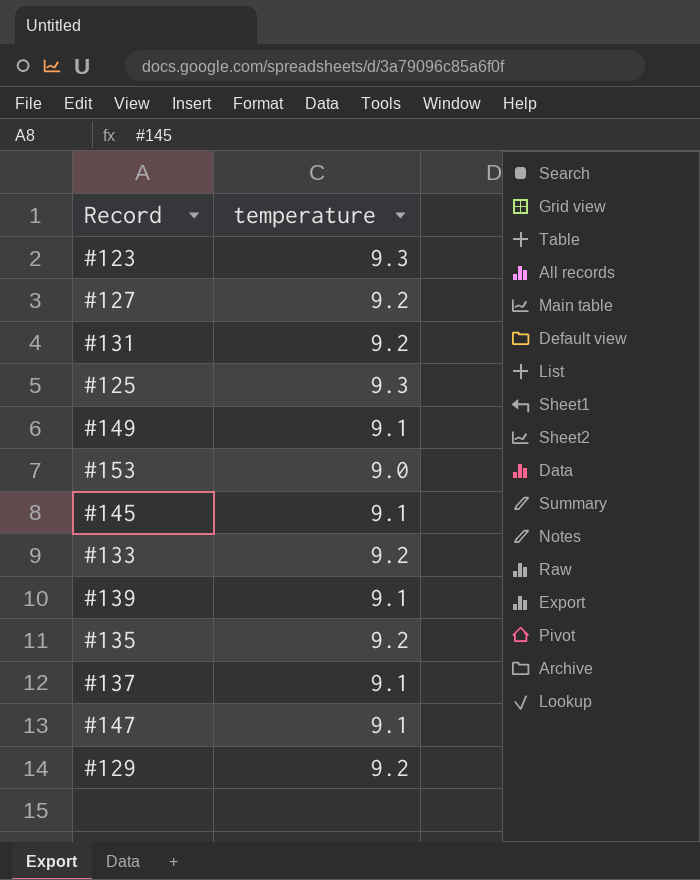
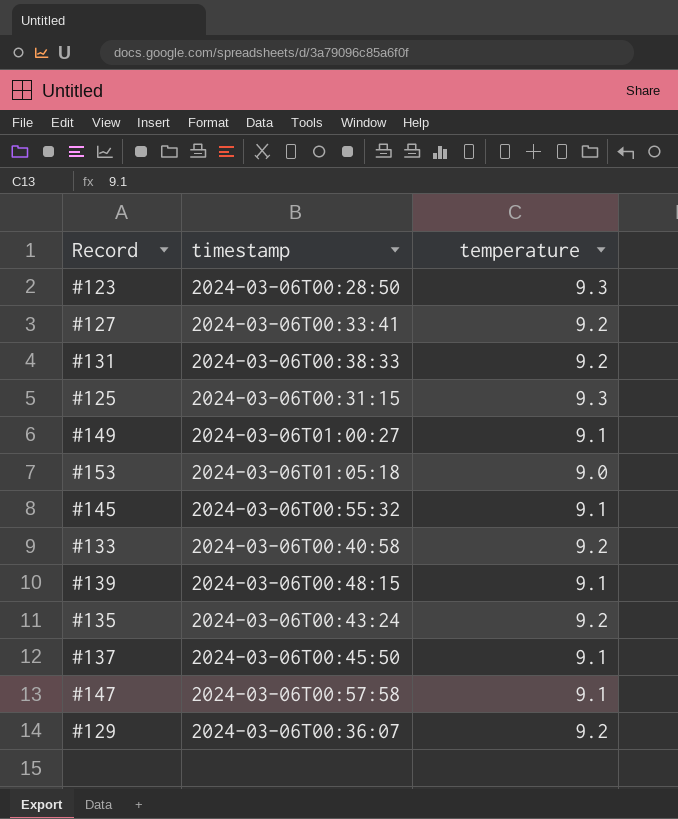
column timestamp | position: none -> 2

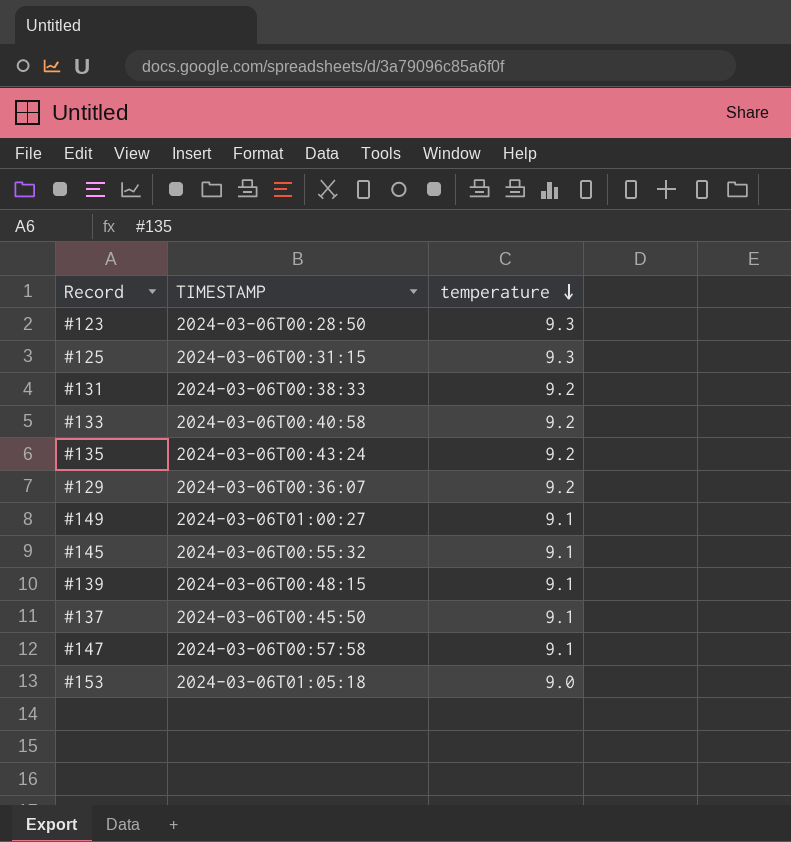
row order: none -> temperature descending
column name: timestamp -> TIMESTAMP
row #127: 2024-03-06T00:33:41 | 9.2 -> none

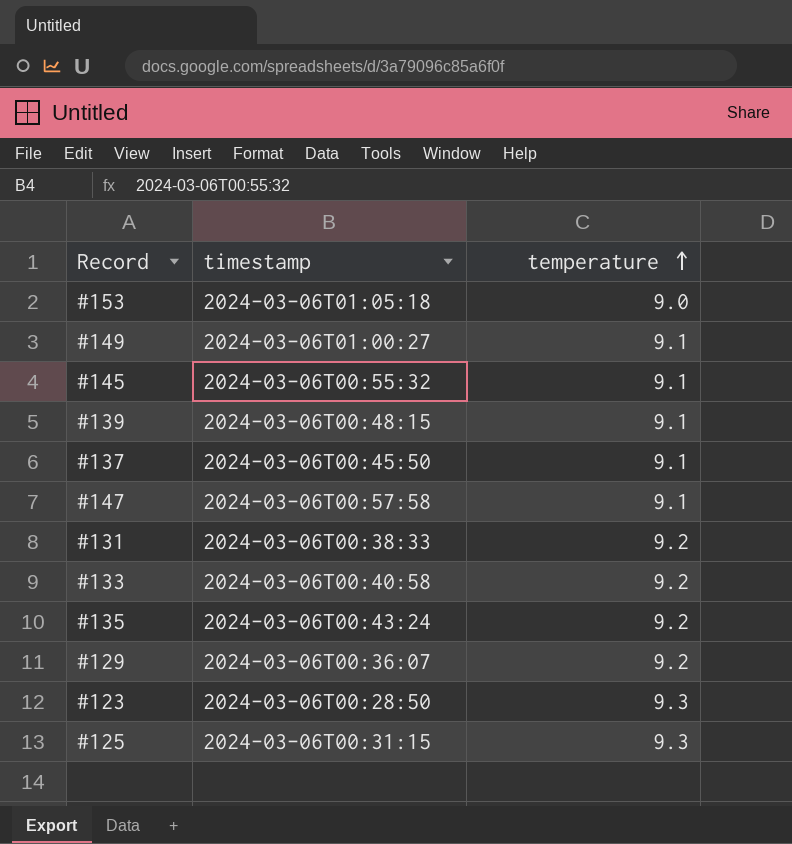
row order: temperature descending -> temperature ascending
column name: TIMESTAMP -> timestamp

